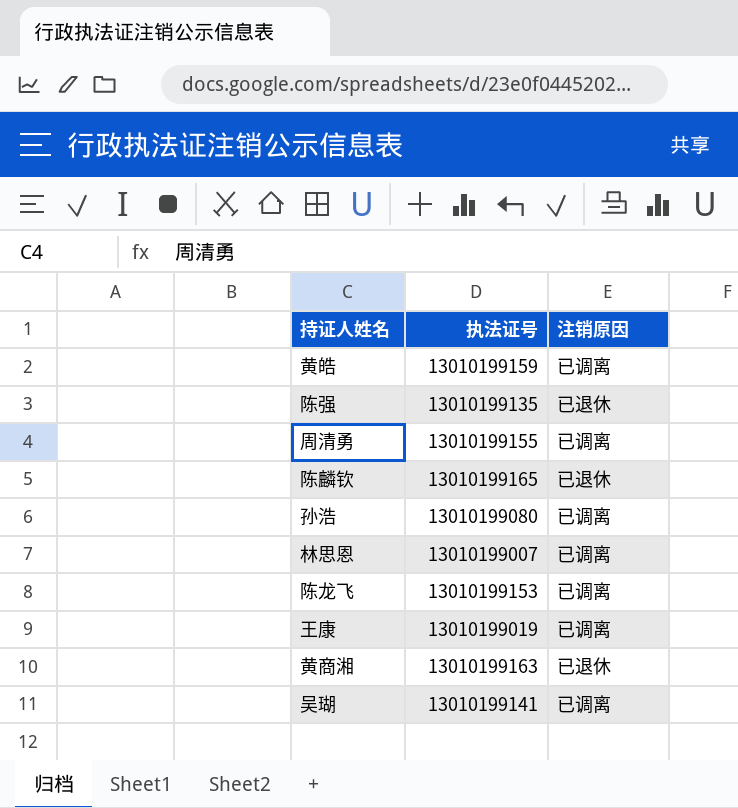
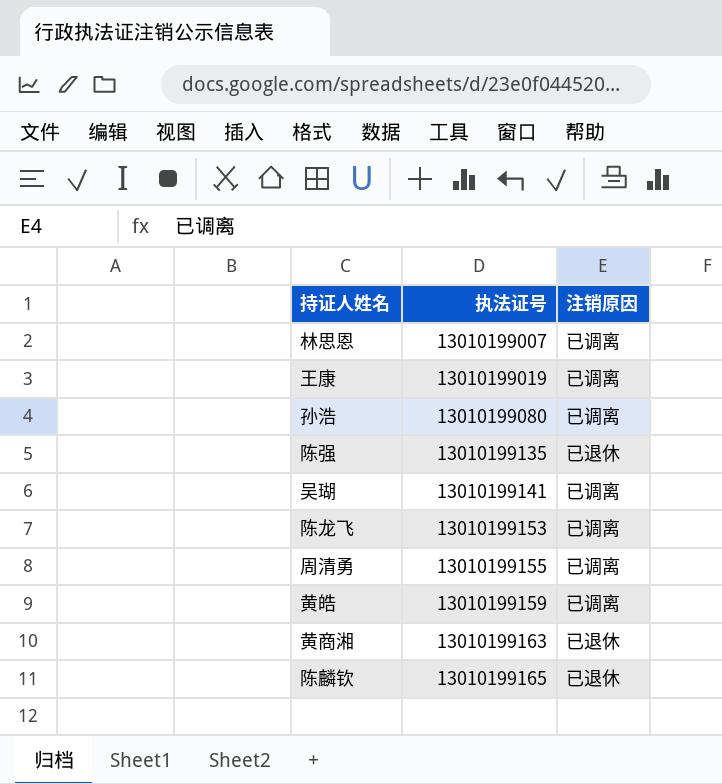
row order: none -> 执法证号 ascending

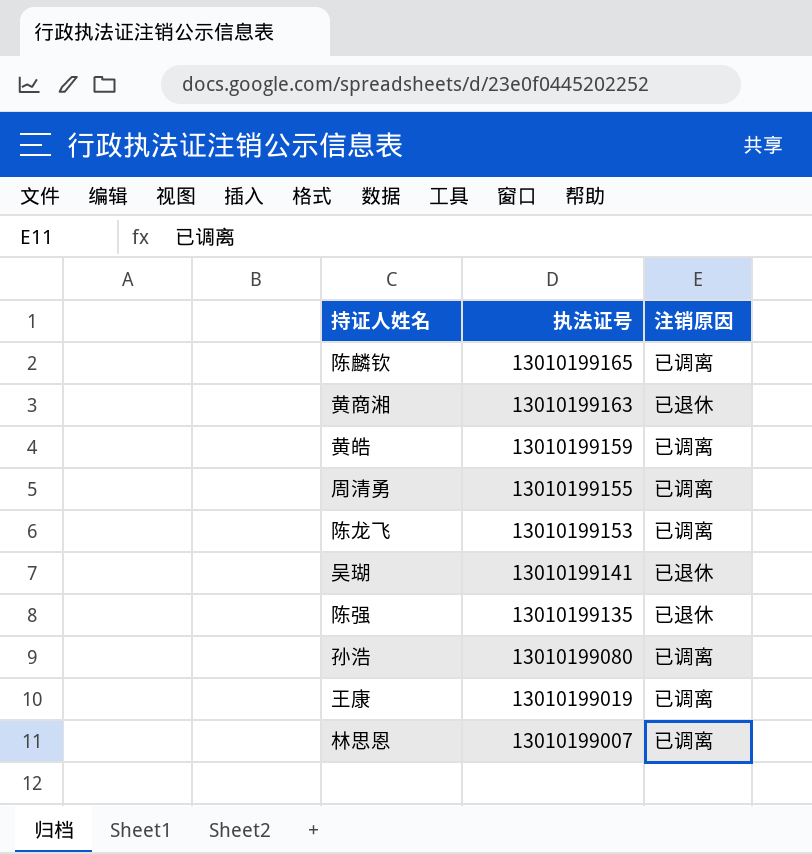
row order: 执法证号 ascending -> 执法证号 descending
陈麟钦 | 注销原因: 已退休 -> 已调离
吴瑚 | 注销原因: 已调离 -> 已退休

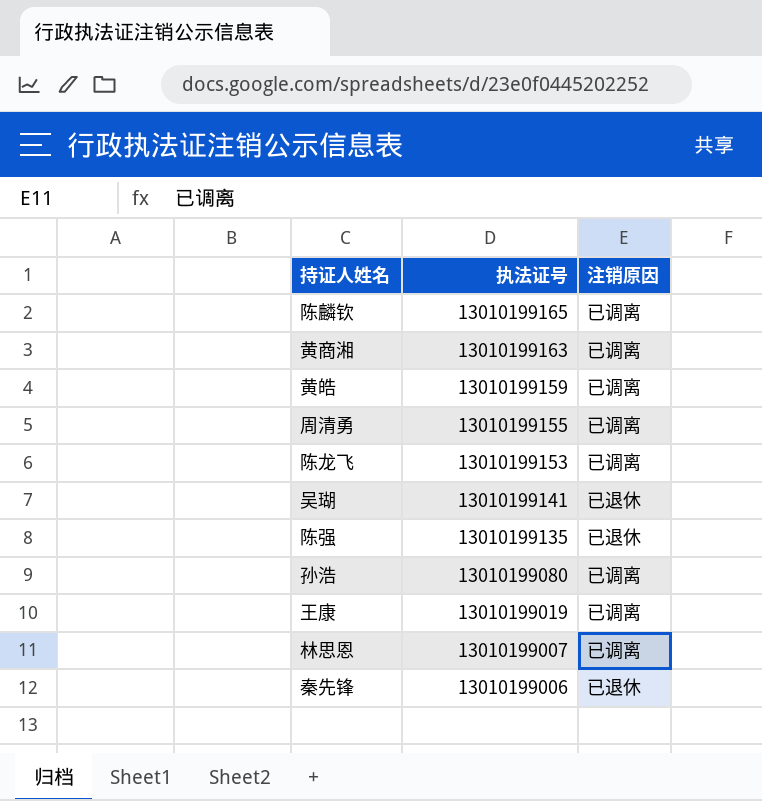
黄商湘 | 注销原因: 已退休 -> 已调离
row 秦先锋: none -> 13010199006 | 已退休

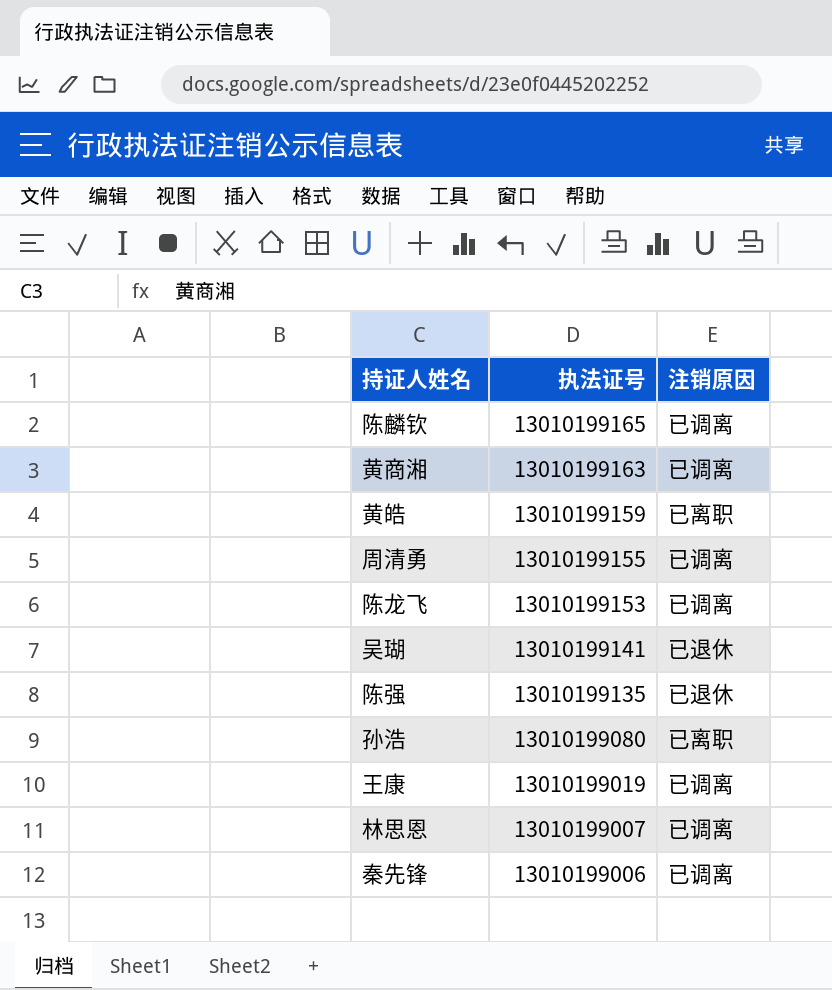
黄皓 | 注销原因: 已调离 -> 已离职
孙浩 | 注销原因: 已调离 -> 已离职
秦先锋 | 注销原因: 已退休 -> 已调离

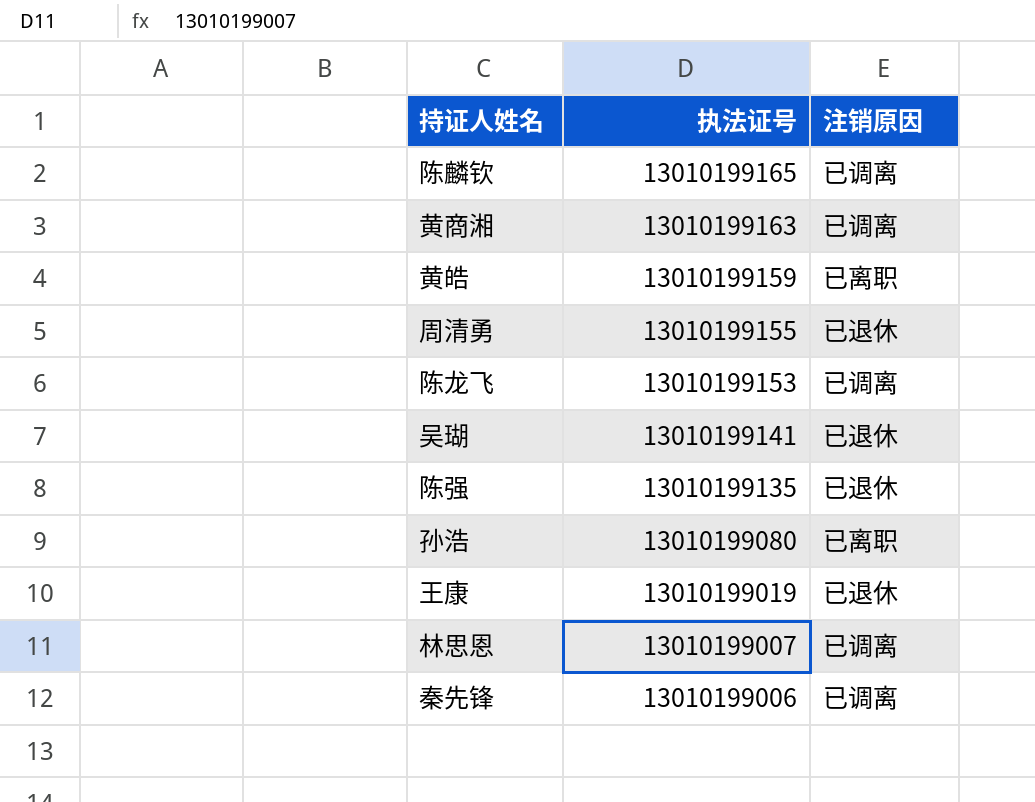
周清勇 | 注销原因: 已调离 -> 已退休
王康 | 注销原因: 已调离 -> 已退休

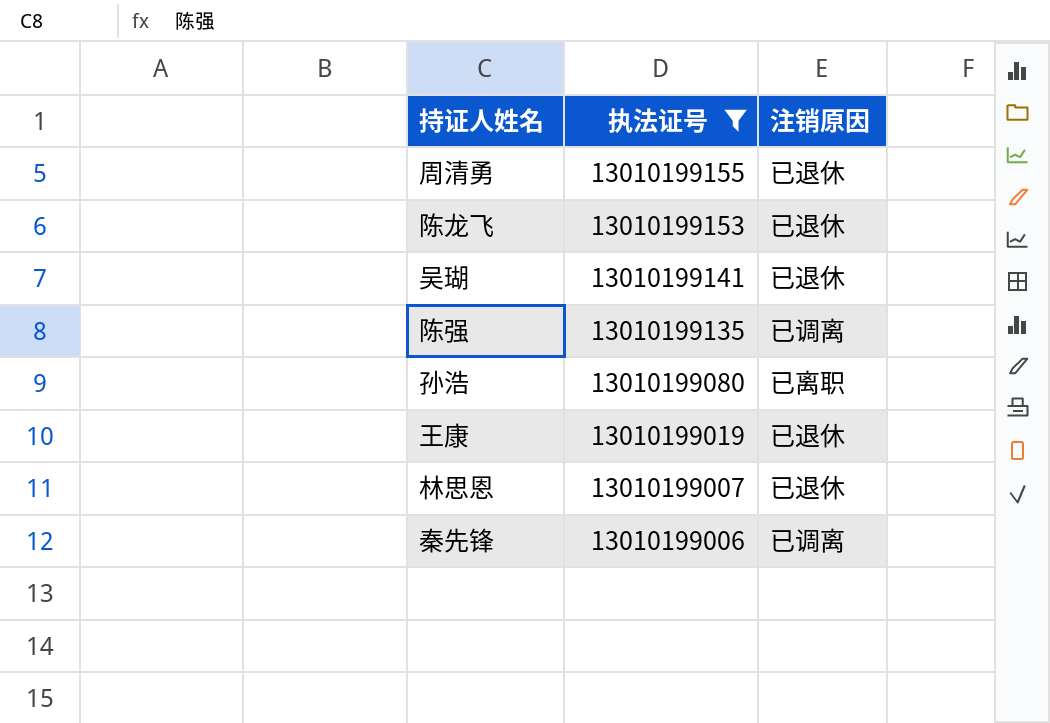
filter: none -> 执法证号 <= 13010199155
陈龙飞 | 注销原因: 已调离 -> 已退休
陈强 | 注销原因: 已退休 -> 已调离
林思恩 | 注销原因: 已调离 -> 已退休

